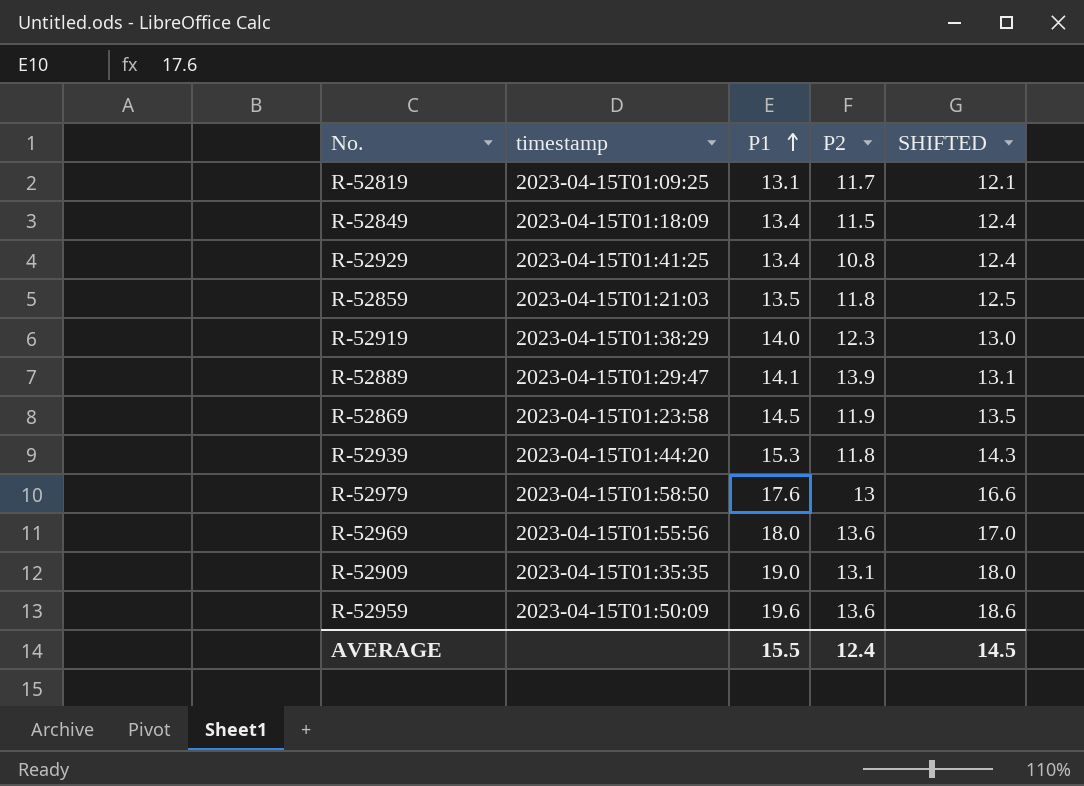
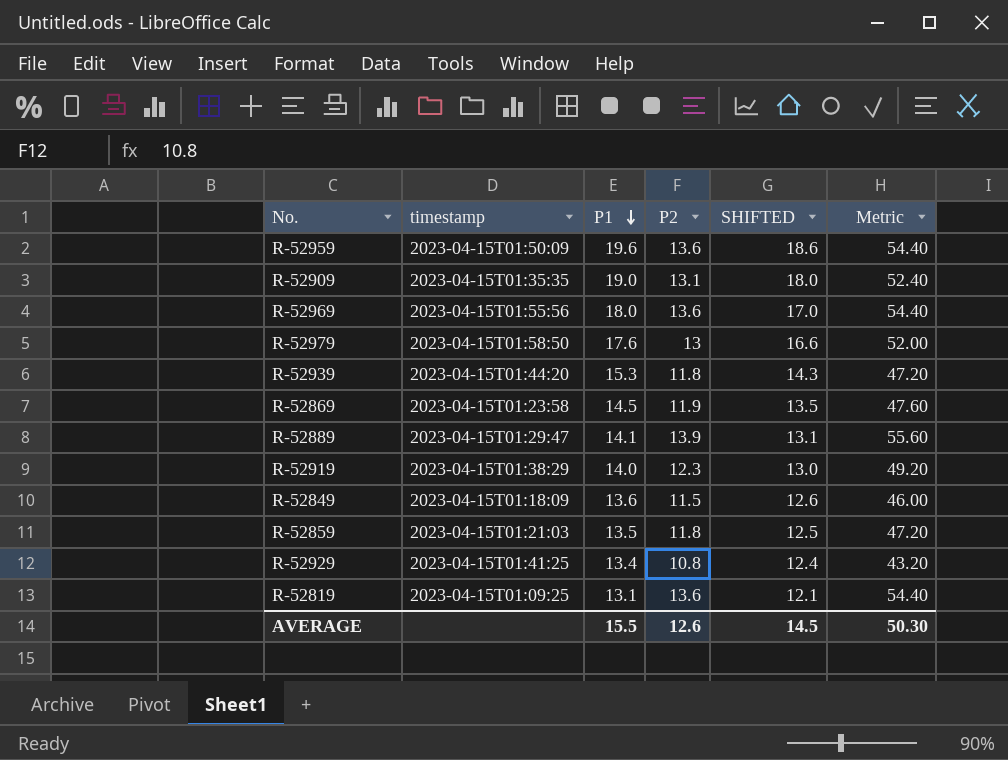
row order: P1 ascending -> P1 descending
column Metric | formula: none -> [P2] * 4
R-52849 | P1: 13.4 -> 13.6
R-52849 | SHIFTED: 12.4 -> 12.6
R-52819 | P2: 11.7 -> 13.6
AVERAGE | P2: 12.4 -> 12.6

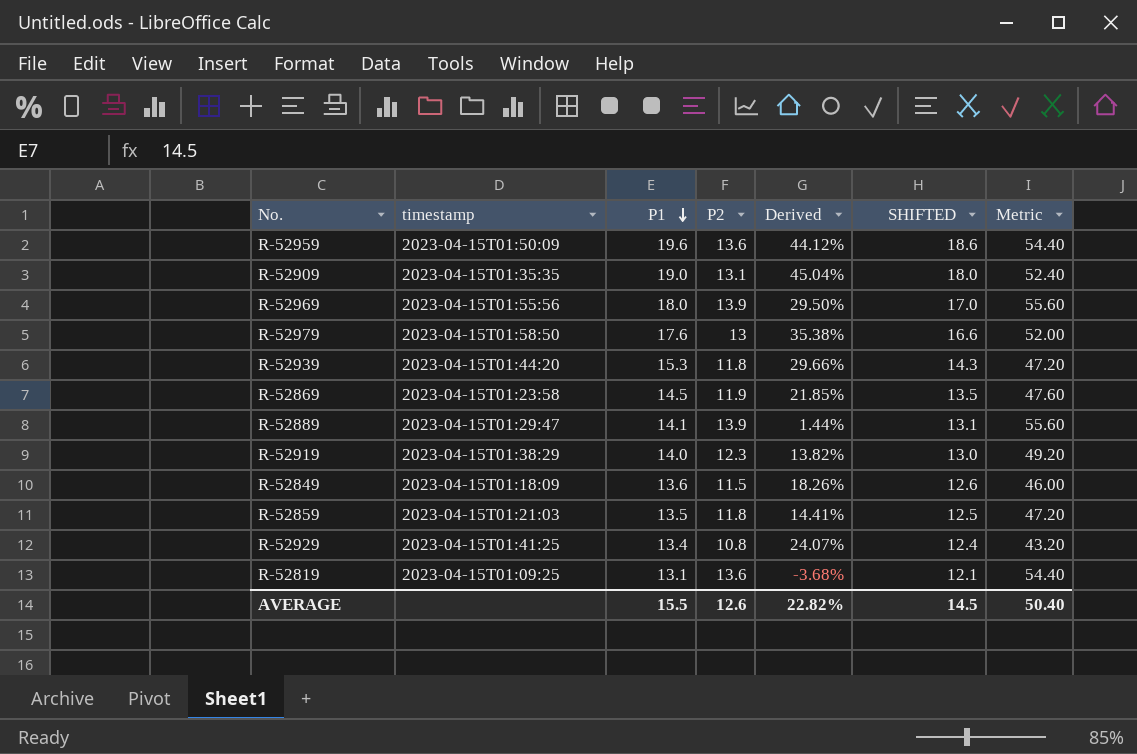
column Derived | formula: none -> ([P1] - [P2]) / [P2]
R-52969 | P2: 13.6 -> 13.9
R-52969 | Metric: 54.40 -> 55.60
AVERAGE | Metric: 50.30 -> 50.40

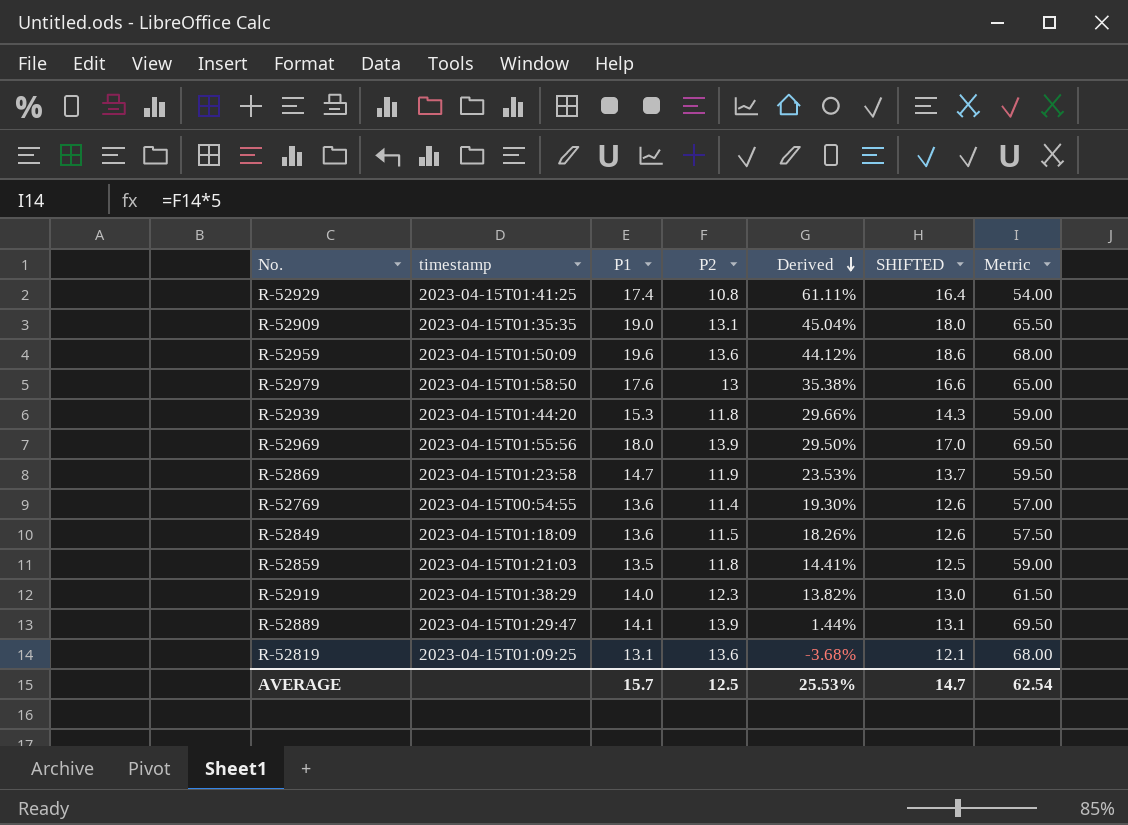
row order: P1 descending -> Derived descending
column Metric | formula: [P2] * 4 -> [P2] * 5
R-52929 | P1: 13.4 -> 17.4
R-52929 | Derived: 24.07% -> 61.11%
R-52929 | SHIFTED: 12.4 -> 16.4
R-52869 | P1: 14.5 -> 14.7
R-52869 | Derived: 21.85% -> 23.53%
R-52869 | SHIFTED: 13.5 -> 13.7
row R-52769: none -> 2023-04-15T00:54:55 | 13.6 | 11.4 | 19.30% | 12.6 | 57.00
AVERAGE | P1: 15.5 -> 15.7
AVERAGE | P2: 12.6 -> 12.5
AVERAGE | Derived: 22.82% -> 25.53%
AVERAGE | SHIFTED: 14.5 -> 14.7
AVERAGE | Metric: 50.40 -> 62.54

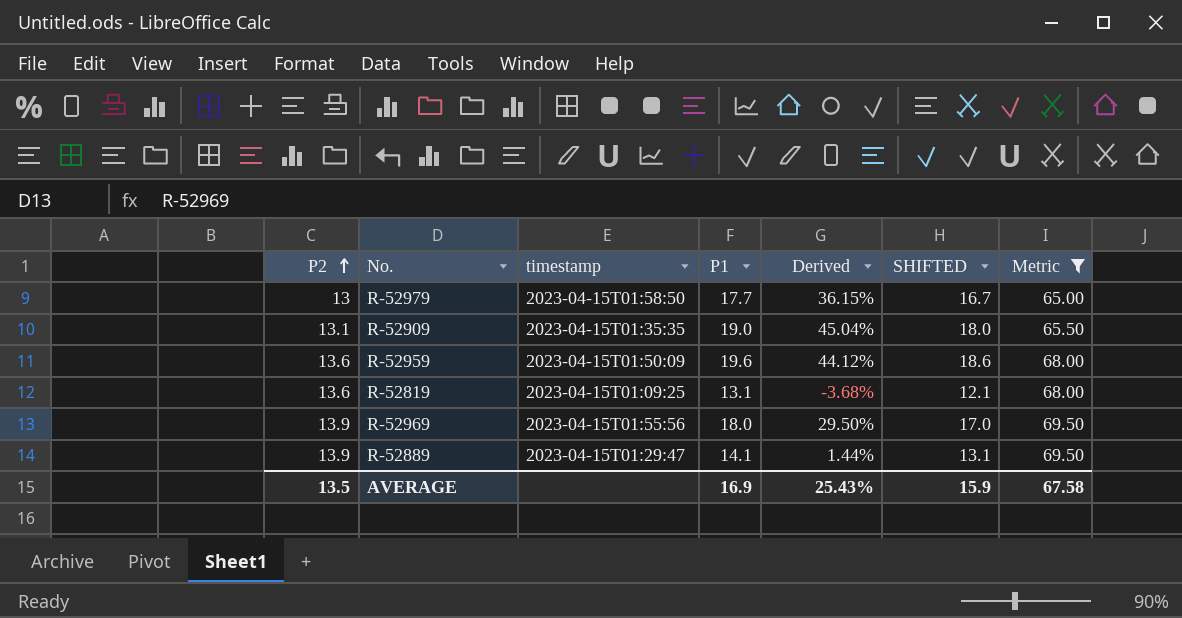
filter: none -> Metric >= 65.00
row order: Derived descending -> P2 ascending
column P2 | position: 4 -> 1
R-52979 | P1: 17.6 -> 17.7
R-52979 | Derived: 35.38% -> 36.15%
R-52979 | SHIFTED: 16.6 -> 16.7
AVERAGE | P2: 12.5 -> 13.5
AVERAGE | P1: 15.7 -> 16.9
AVERAGE | Derived: 25.53% -> 25.43%
AVERAGE | SHIFTED: 14.7 -> 15.9
AVERAGE | Metric: 62.54 -> 67.58

